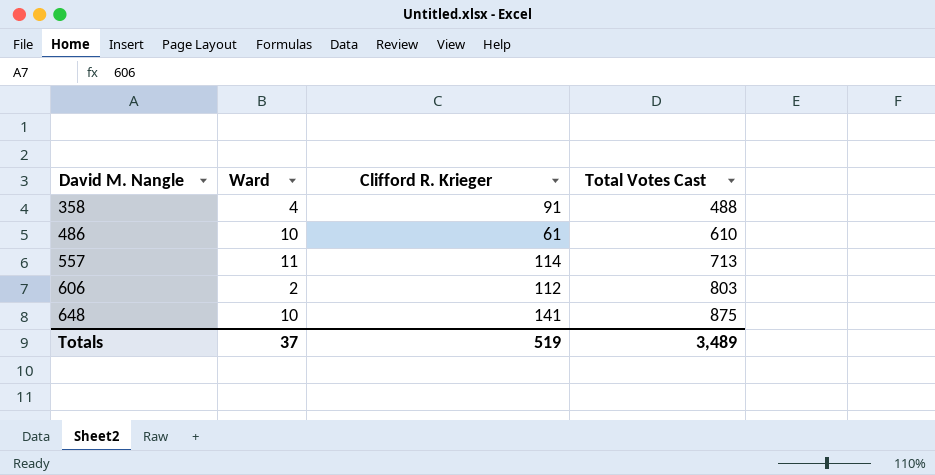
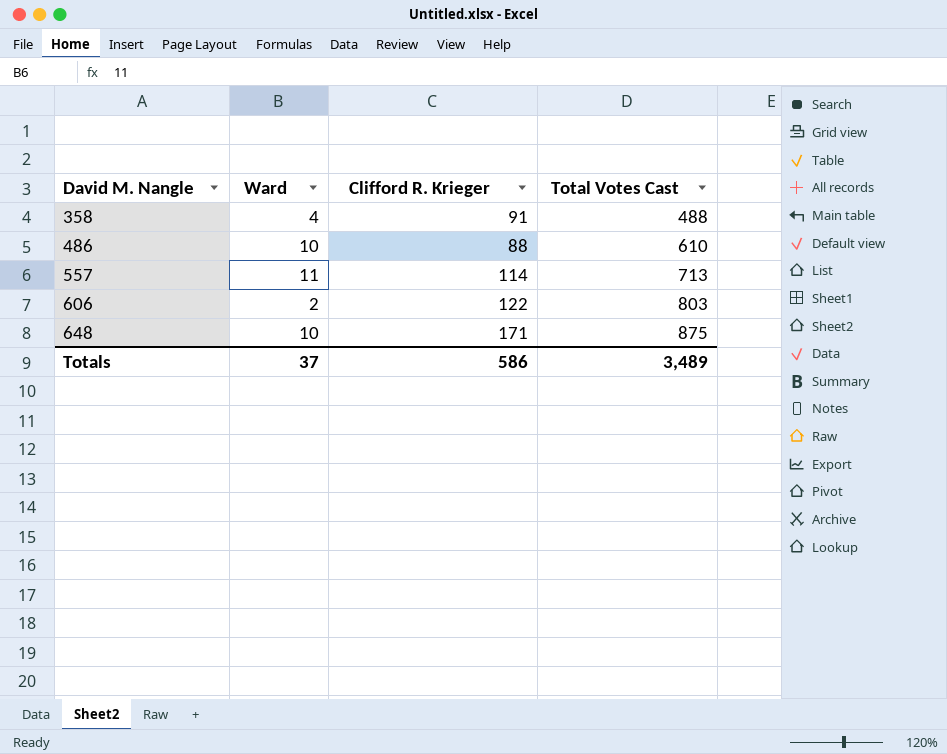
486 | Clifford R. Krieger: 61 -> 88
606 | Clifford R. Krieger: 112 -> 122
648 | Clifford R. Krieger: 141 -> 171
Totals | Clifford R. Krieger: 519 -> 586

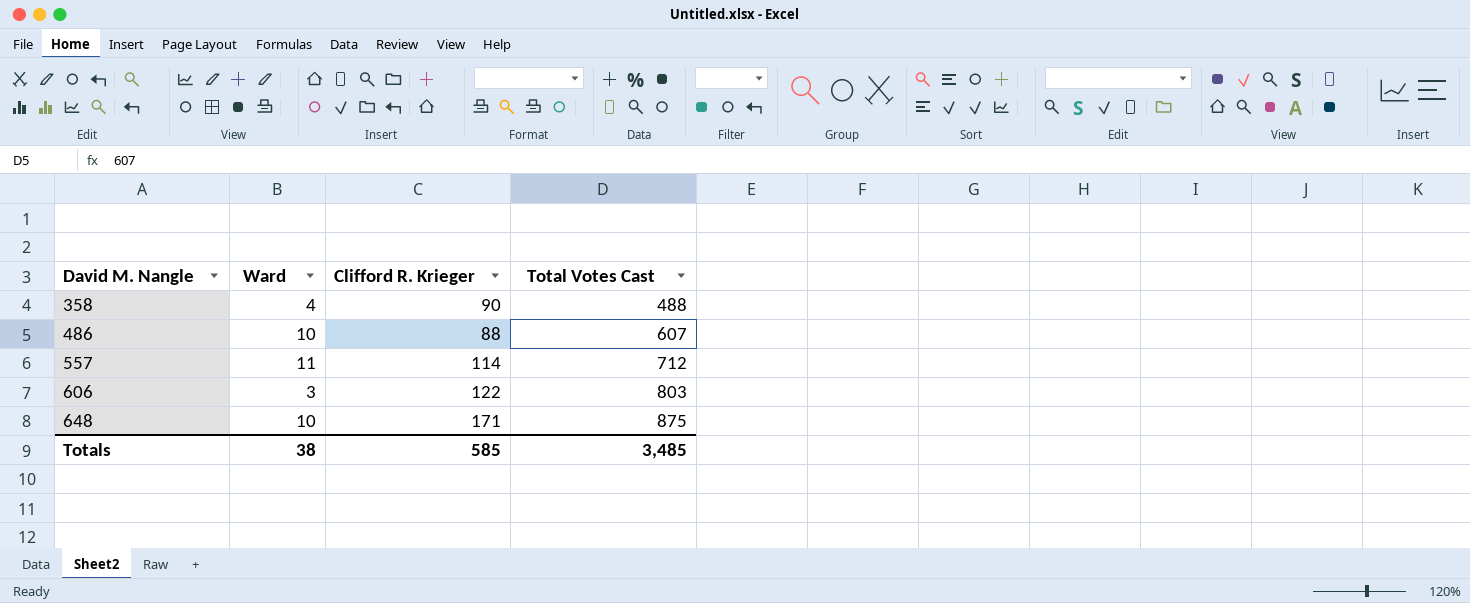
358 | Clifford R. Krieger: 91 -> 90
486 | Total Votes Cast: 610 -> 607
557 | Total Votes Cast: 713 -> 712
606 | Ward: 2 -> 3
Totals | Ward: 37 -> 38
Totals | Clifford R. Krieger: 586 -> 585
Totals | Total Votes Cast: 3,489 -> 3,485

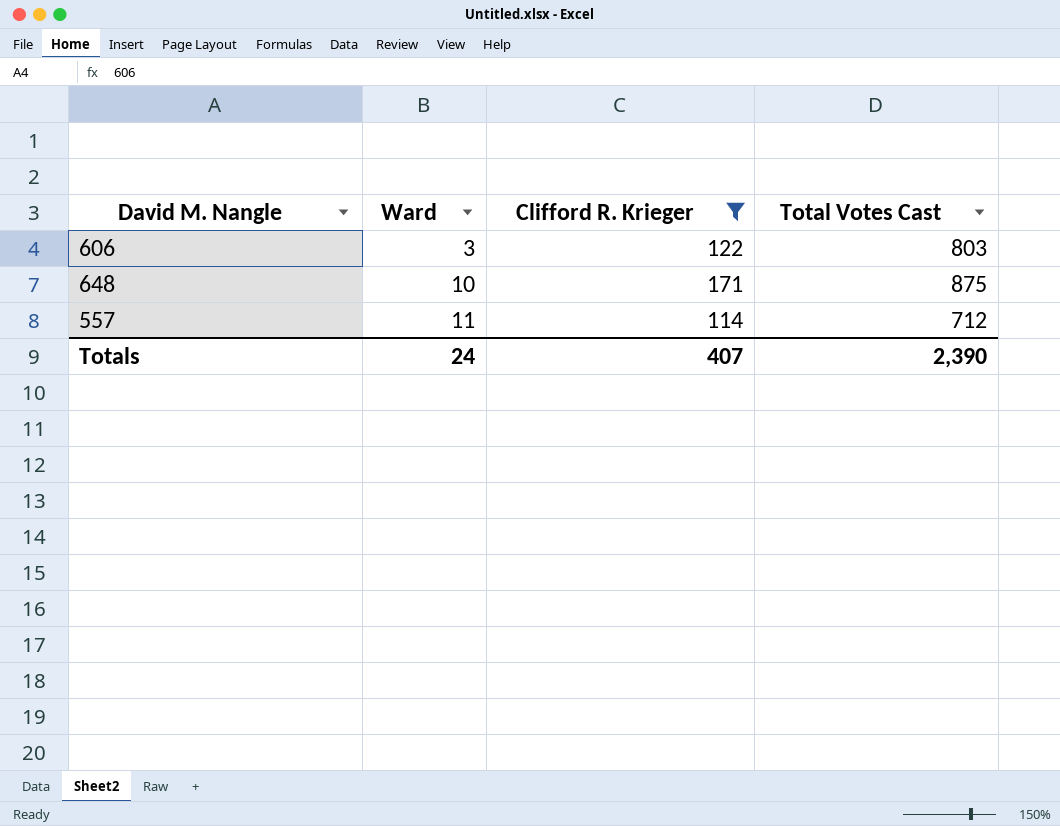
filter: none -> Clifford R. Krieger >= 114
row order: David M. Nangle ascending -> Ward ascending
Totals | Ward: 38 -> 24
Totals | Clifford R. Krieger: 585 -> 407
Totals | Total Votes Cast: 3,485 -> 2,390

